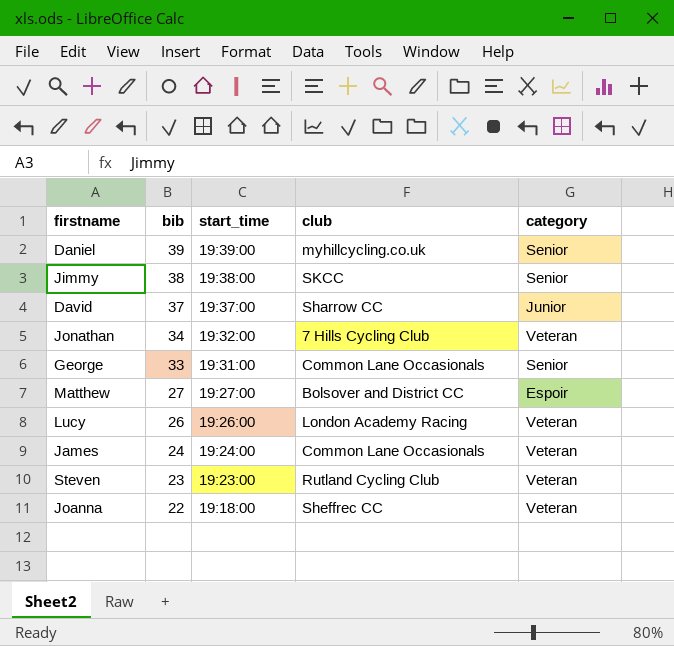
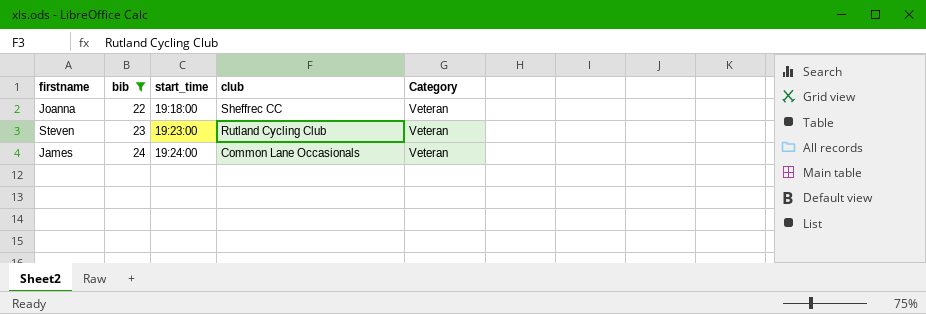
filter: none -> bib <= 24
row order: bib descending -> bib ascending
column name: category -> Category

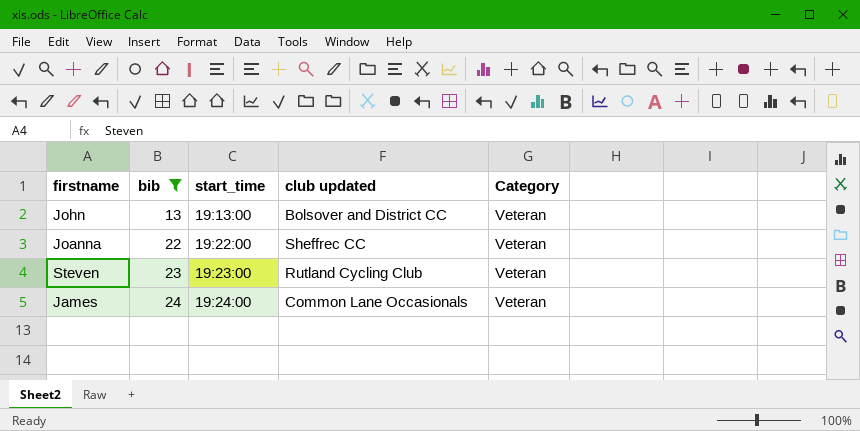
column name: club -> club updated
row John: none -> 13 | 19:13:00 | Bolsover and District CC | Veteran
Joanna | start_time: 19:18:00 -> 19:22:00

